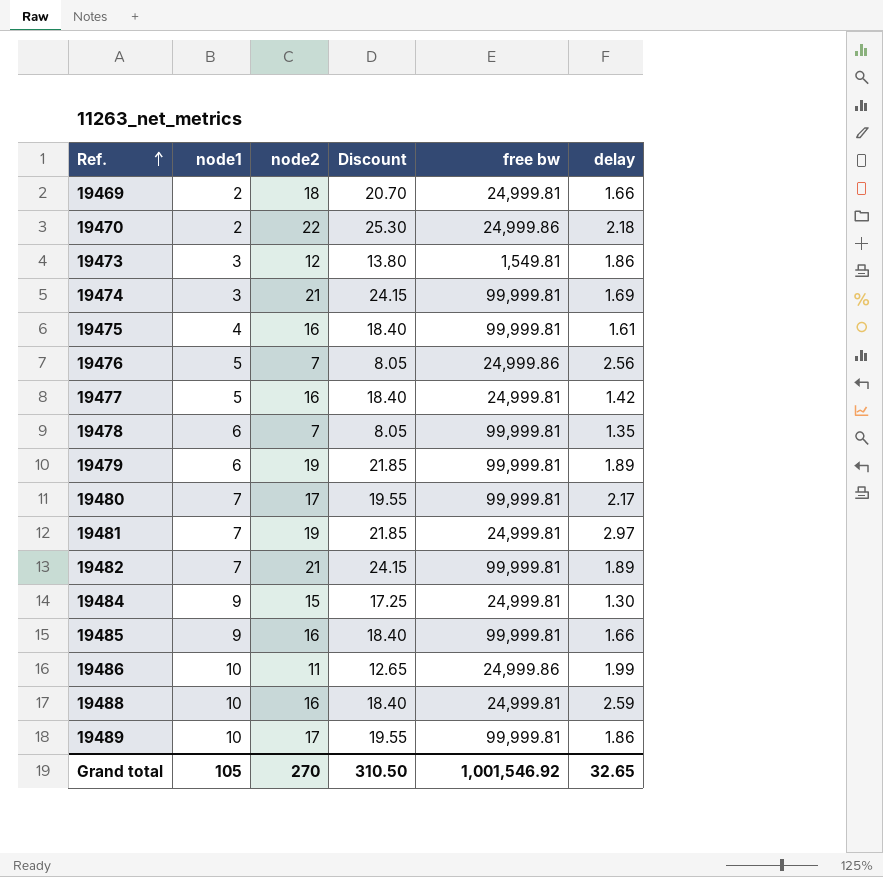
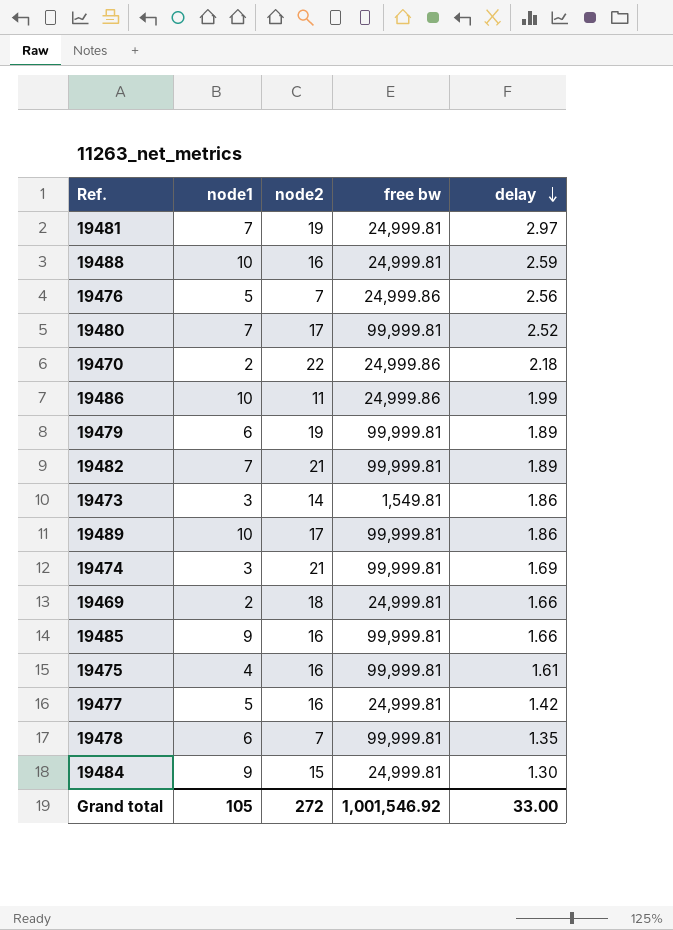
row order: Ref. ascending -> delay descending
column Discount | formula: [node2] * 1.15 -> none
19480 | delay: 2.17 -> 2.52
19473 | node2: 12 -> 14
Grand total | node2: 270 -> 272
Grand total | delay: 32.65 -> 33.00

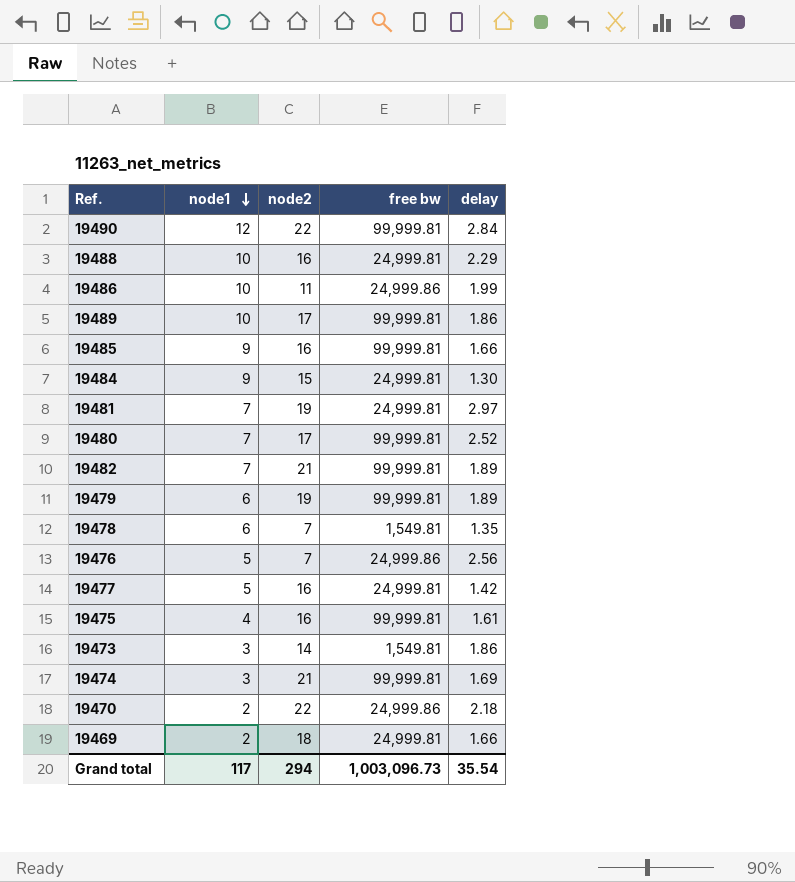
row order: delay descending -> node1 descending
row 19490: none -> 12 | 22 | 99,999.81 | 2.84
19488 | delay: 2.59 -> 2.29
19478 | free bw: 99,999.81 -> 1,549.81
Grand total | node1: 105 -> 117
Grand total | node2: 272 -> 294
Grand total | free bw: 1,001,546.92 -> 1,003,096.73
Grand total | delay: 33.00 -> 35.54

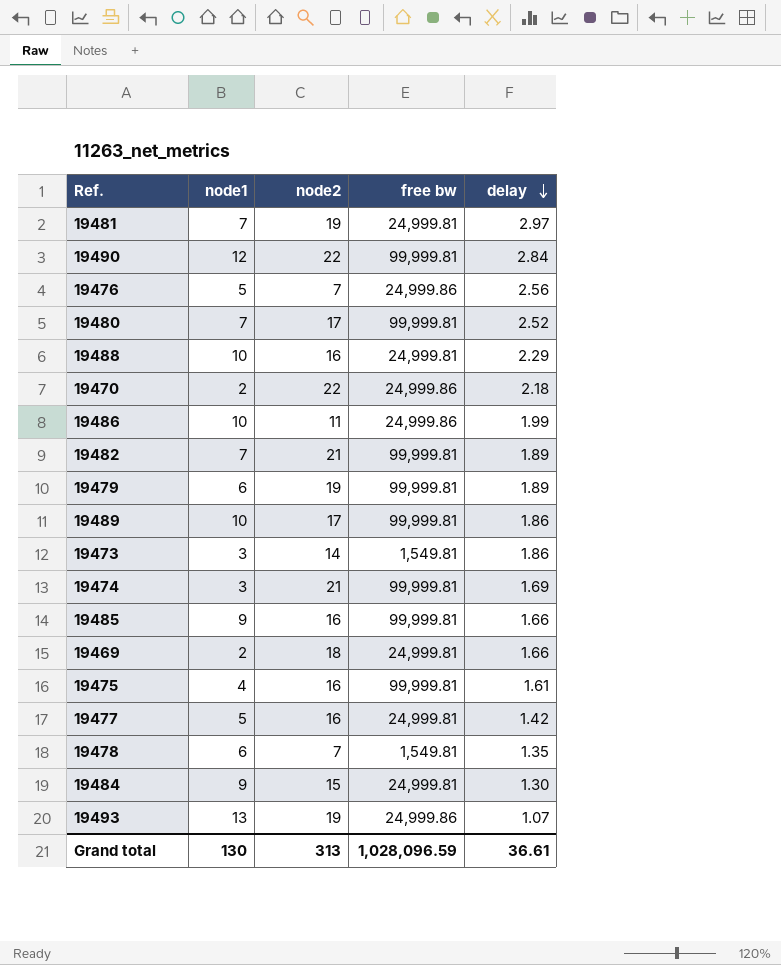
row order: node1 descending -> delay descending
row 19493: none -> 13 | 19 | 24,999.86 | 1.07
Grand total | node1: 117 -> 130
Grand total | node2: 294 -> 313
Grand total | free bw: 1,003,096.73 -> 1,028,096.59
Grand total | delay: 35.54 -> 36.61

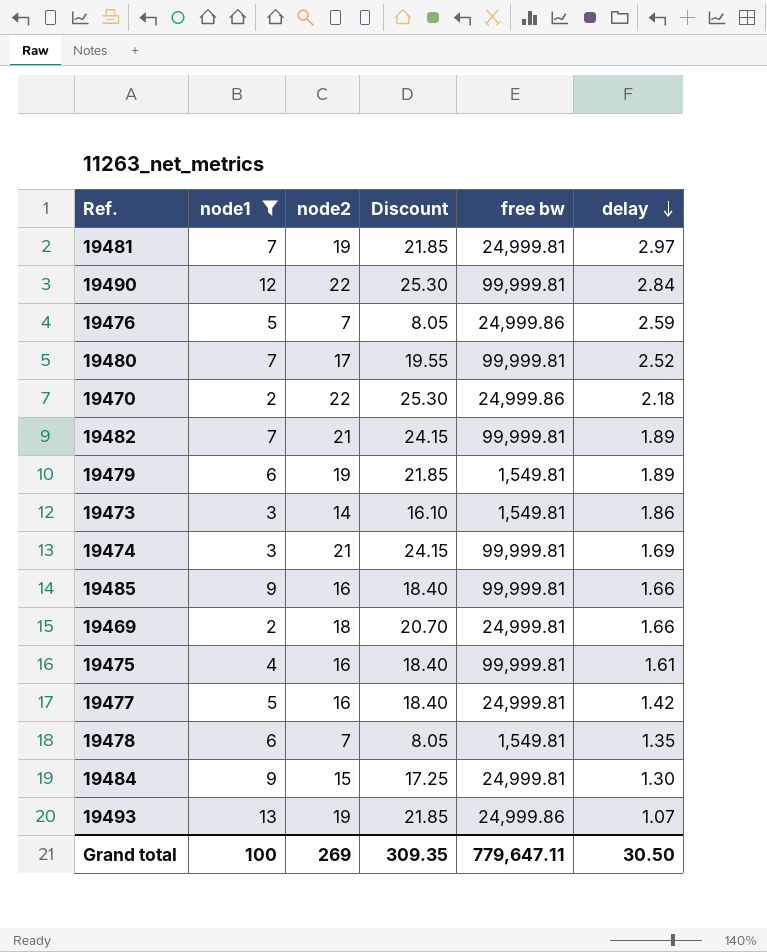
filter: none -> node1 != 10
column Discount | formula: none -> [node2] * 1.15
19476 | delay: 2.56 -> 2.59
19479 | free bw: 99,999.81 -> 1,549.81
Grand total | node1: 130 -> 100
Grand total | node2: 313 -> 269
Grand total | free bw: 1,028,096.59 -> 779,647.11
Grand total | delay: 36.61 -> 30.50

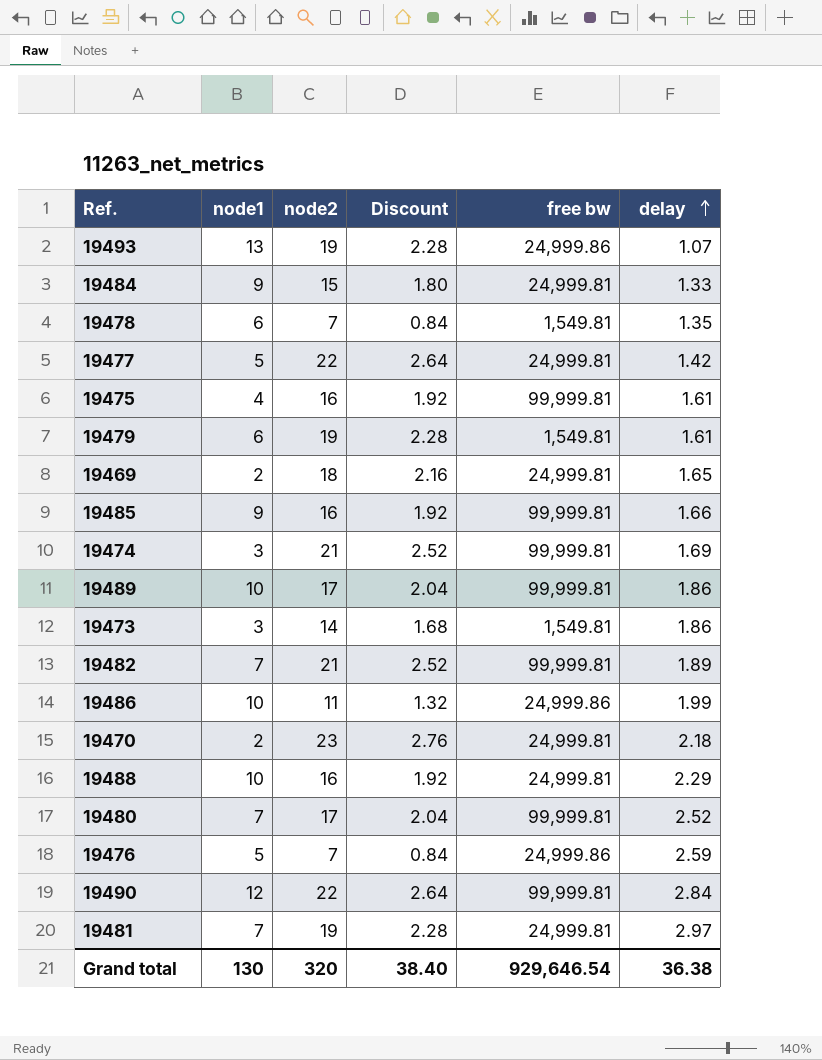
filter: node1 != 10 -> none
row order: delay descending -> delay ascending
column Discount | formula: [node2] * 1.15 -> [node2] * 0.12
19484 | delay: 1.30 -> 1.33
19477 | node2: 16 -> 22
19479 | delay: 1.89 -> 1.61
19469 | delay: 1.66 -> 1.65
19470 | node2: 22 -> 23
19470 | free bw: 24,999.86 -> 24,999.81
Grand total | node1: 100 -> 130
Grand total | node2: 269 -> 320
Grand total | Discount: 309.35 -> 38.40
Grand total | free bw: 779,647.11 -> 929,646.54
Grand total | delay: 30.50 -> 36.38

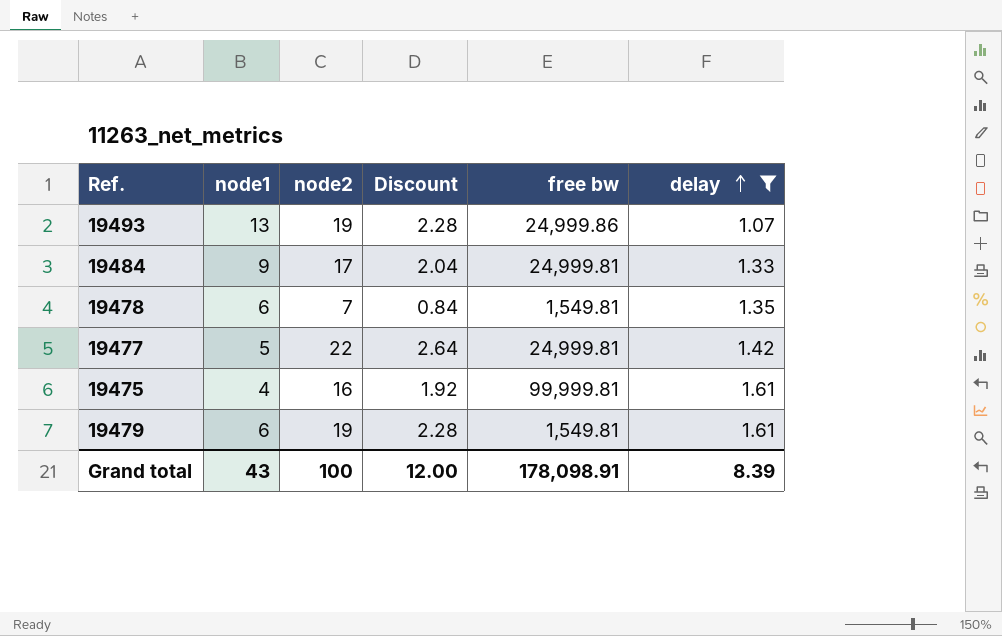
filter: none -> delay <= 1.61
19484 | node2: 15 -> 17
19484 | Discount: 1.80 -> 2.04
Grand total | node1: 130 -> 43
Grand total | node2: 320 -> 100
Grand total | Discount: 38.40 -> 12.00
Grand total | free bw: 929,646.54 -> 178,098.91
Grand total | delay: 36.38 -> 8.39

